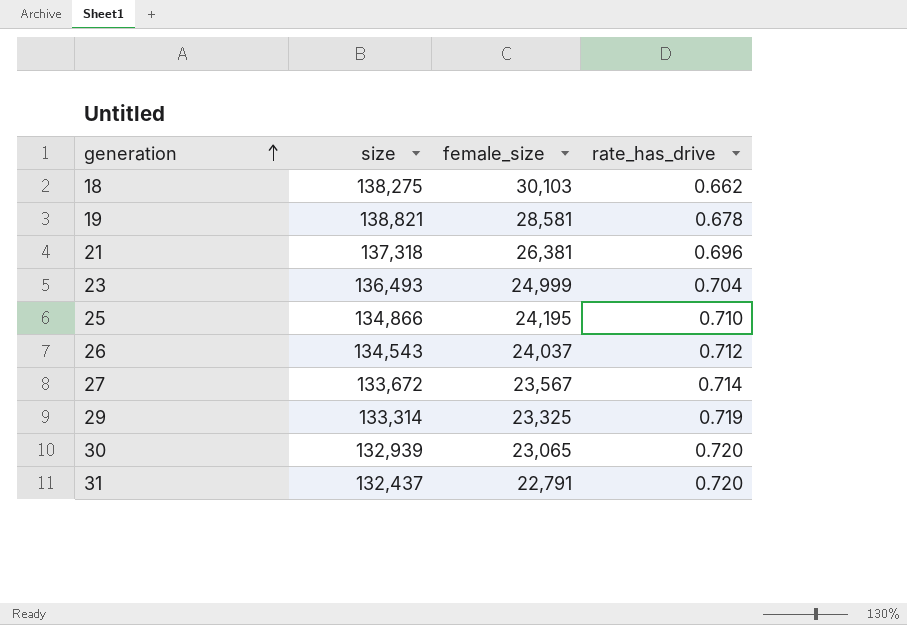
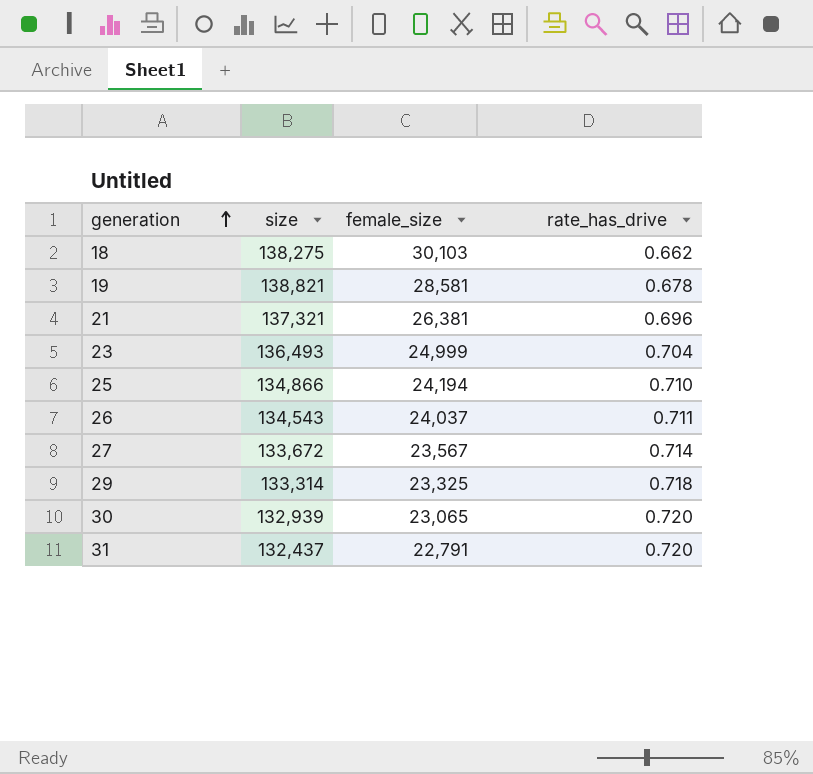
21 | size: 137,318 -> 137,321
25 | female_size: 24,195 -> 24,194
26 | rate_has_drive: 0.712 -> 0.711
29 | rate_has_drive: 0.719 -> 0.718

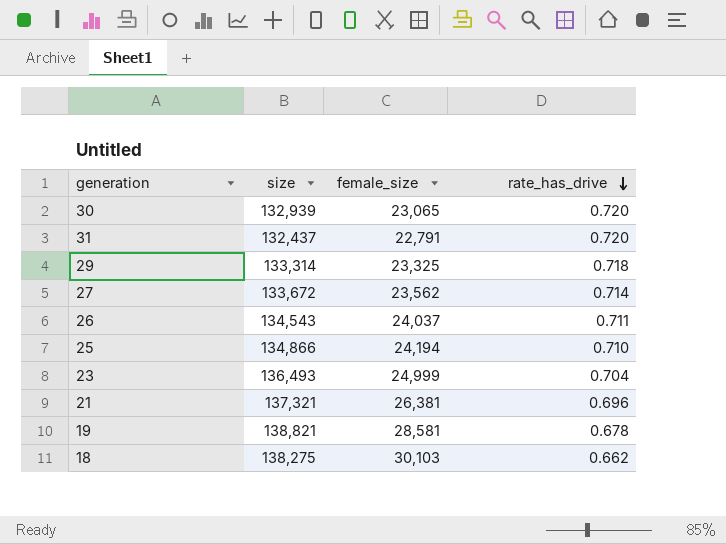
row order: generation ascending -> rate_has_drive descending
27 | female_size: 23,567 -> 23,562

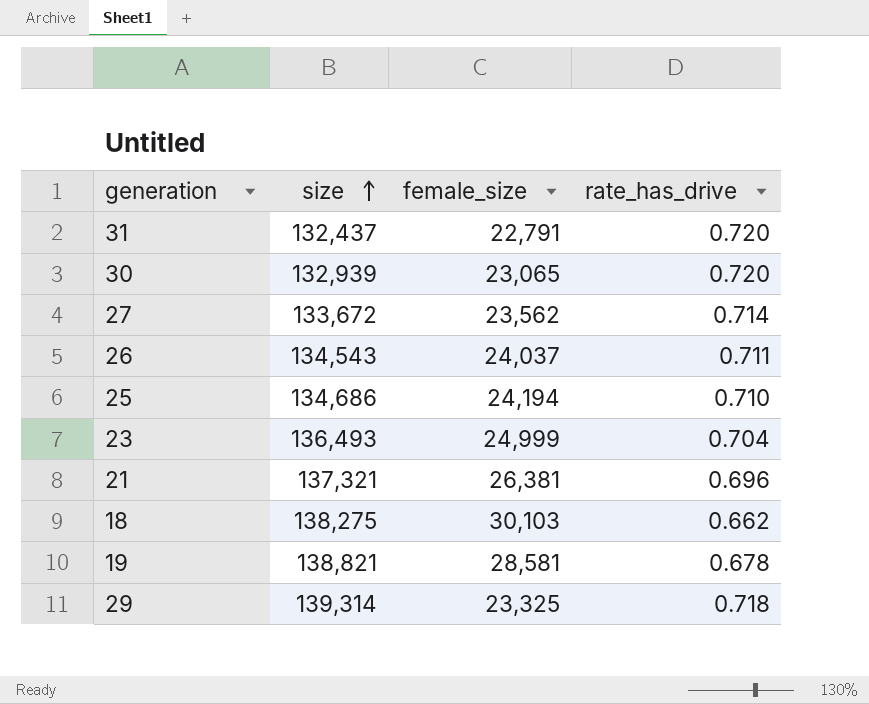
row order: rate_has_drive descending -> size ascending
25 | size: 134,866 -> 134,686
29 | size: 133,314 -> 139,314

